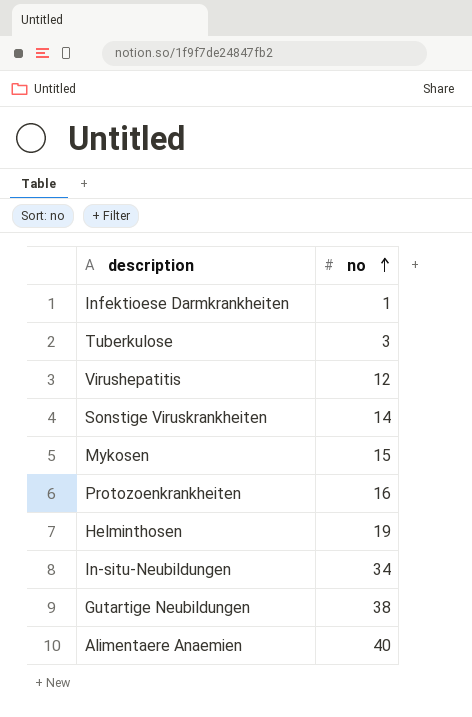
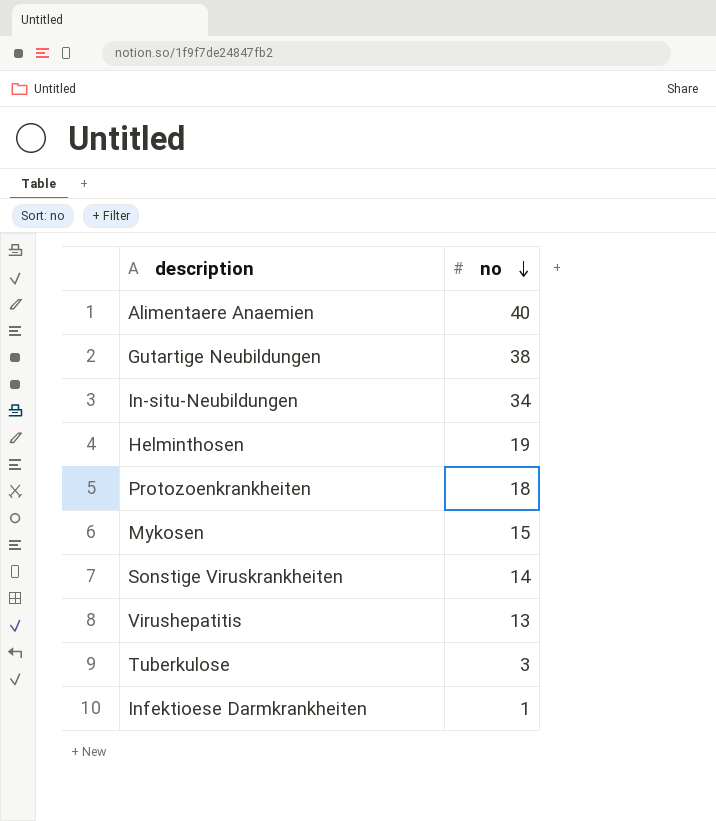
row order: no ascending -> no descending
Protozoenkrankheiten | no: 16 -> 18
Virushepatitis | no: 12 -> 13

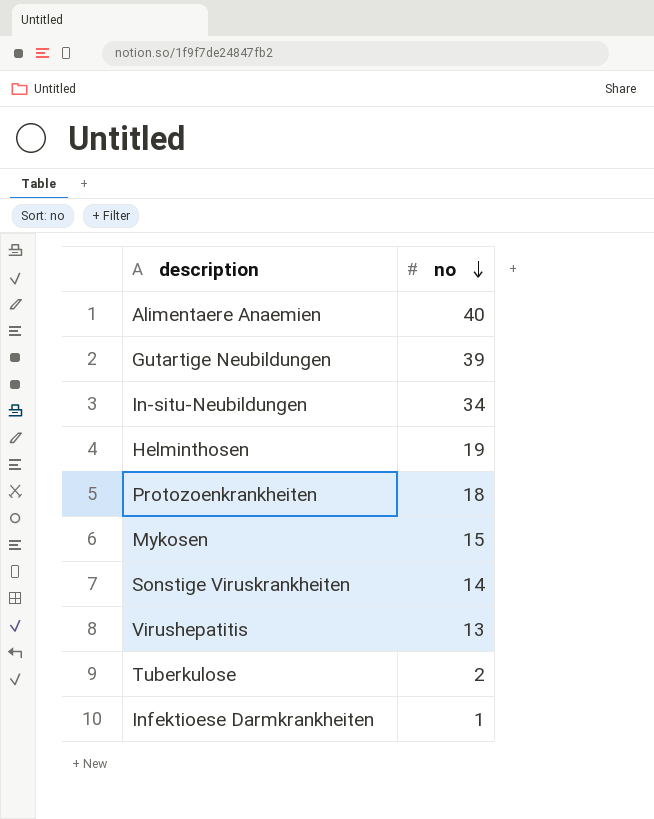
Gutartige Neubildungen | no: 38 -> 39
Tuberkulose | no: 3 -> 2

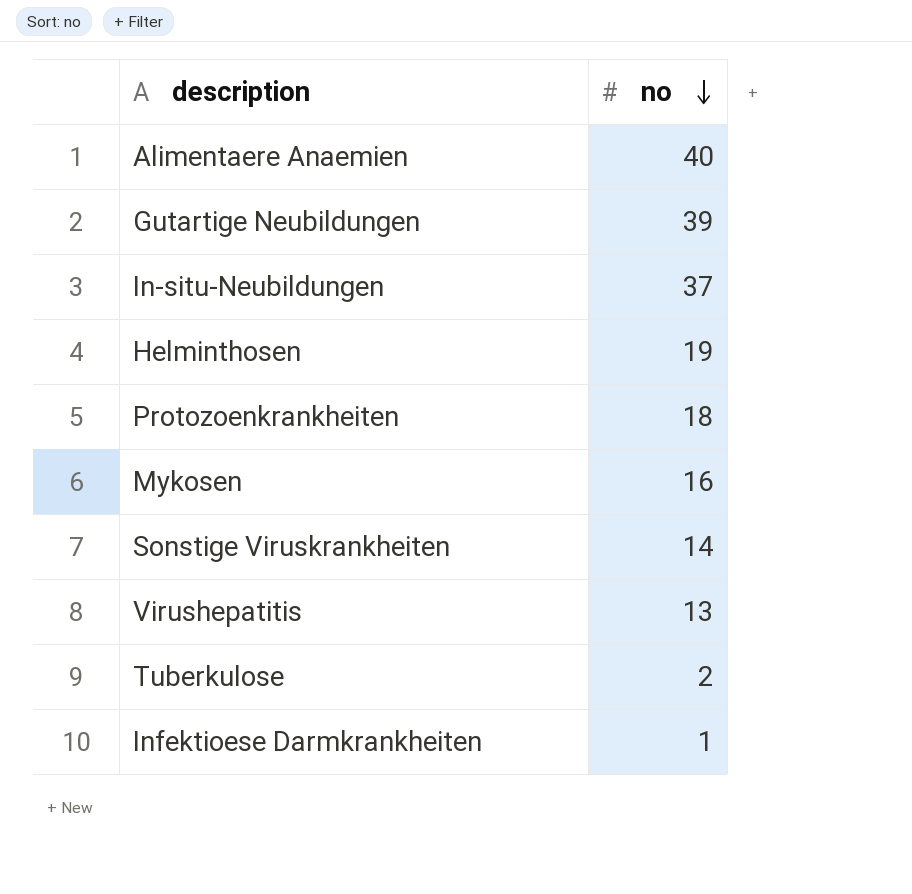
In-situ-Neubildungen | no: 34 -> 37
Mykosen | no: 15 -> 16

